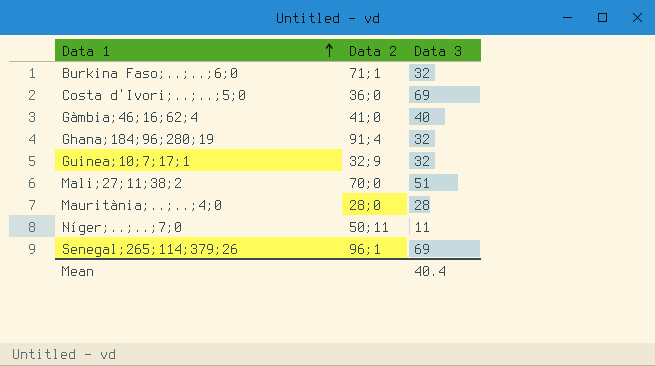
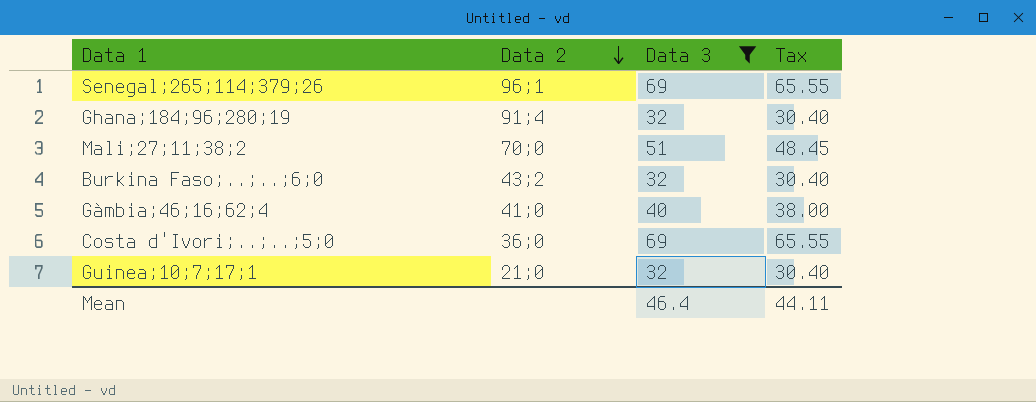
filter: none -> Data 3 >= 32
row order: Data 1 ascending -> Data 2 descending
column Tax | formula: none -> [Data 3] * 0.95
Burkina Faso;..;..;6;0 | Data 2: 71;1 -> 43;2
Guinea;10;7;17;1 | Data 2: 32;9 -> 21;0
Mean | Data 3: 40.4 -> 46.4

